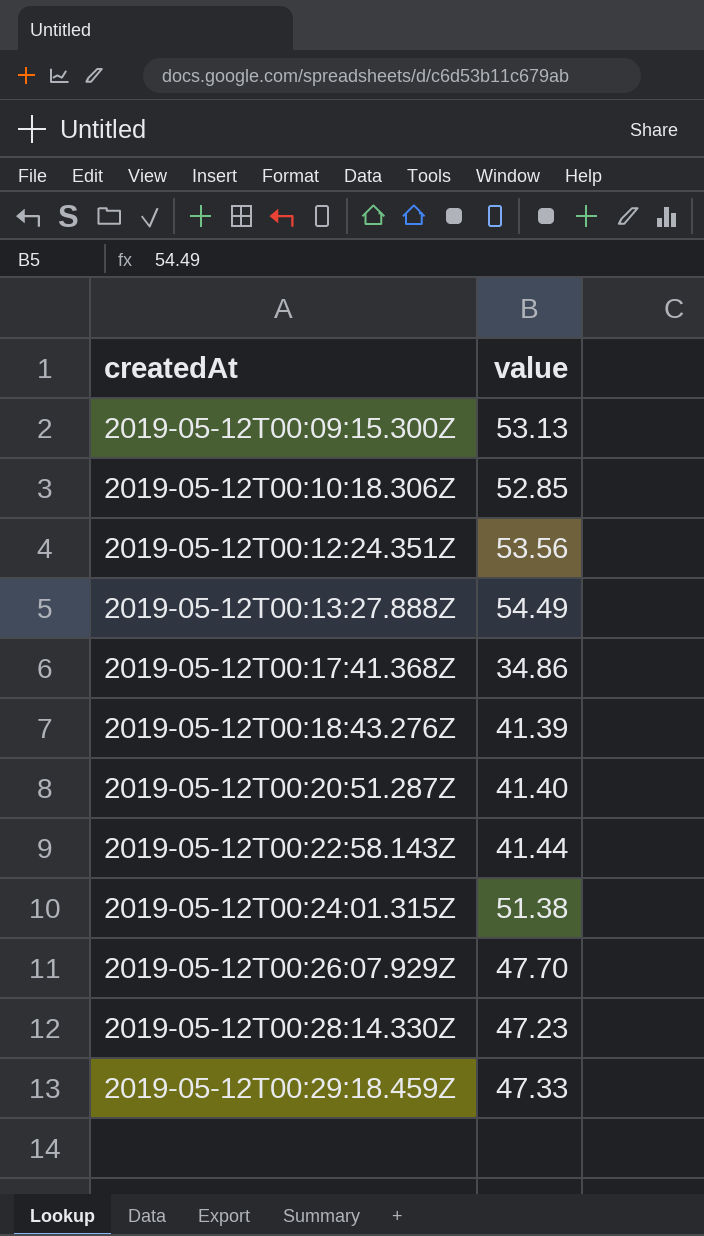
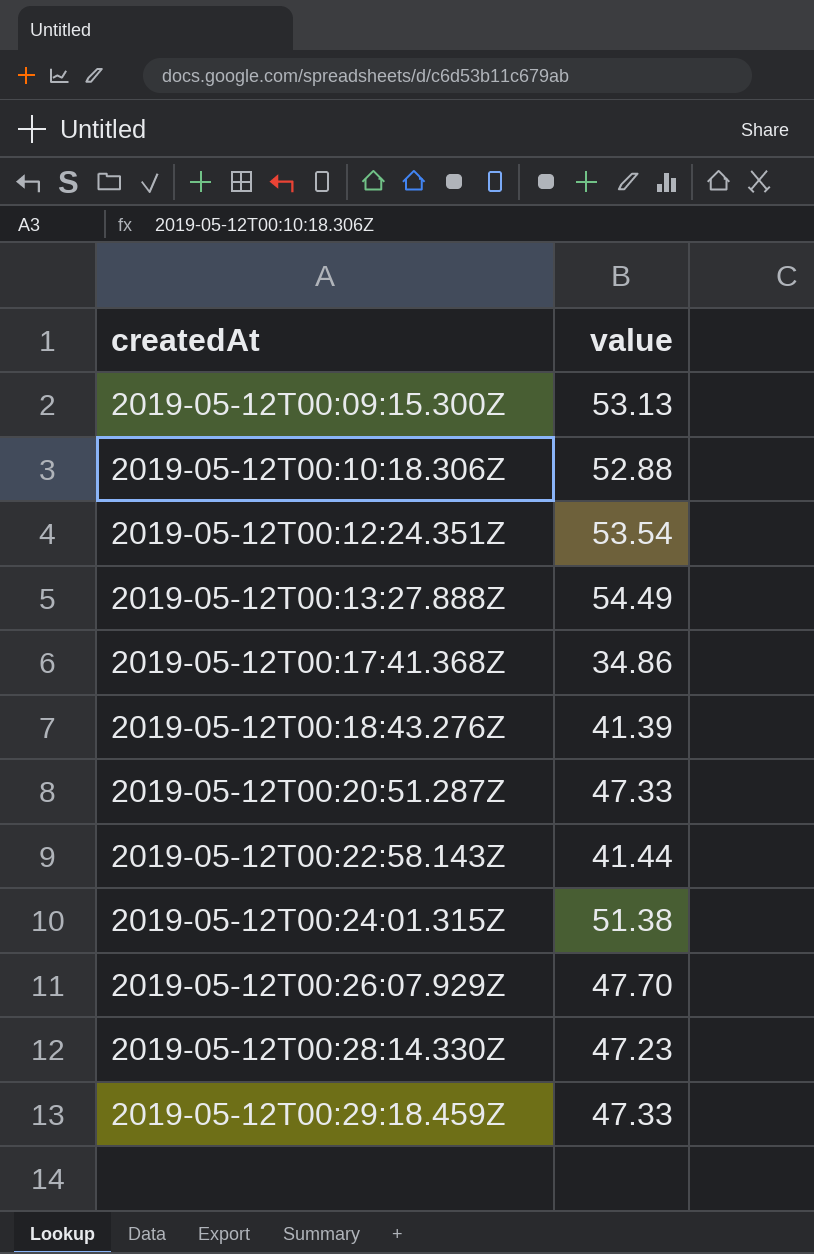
2019-05-12T00:10:18.306Z | value: 52.85 -> 52.88
2019-05-12T00:12:24.351Z | value: 53.56 -> 53.54
2019-05-12T00:20:51.287Z | value: 41.40 -> 47.33

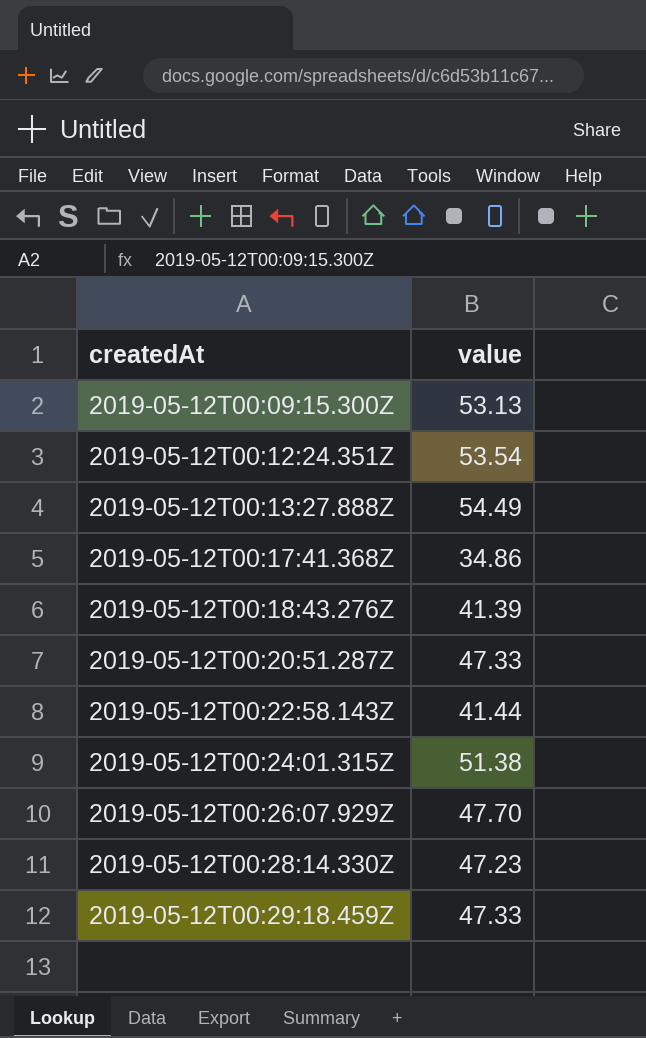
row 2019-05-12T00:10:18.306Z: 52.88 -> none

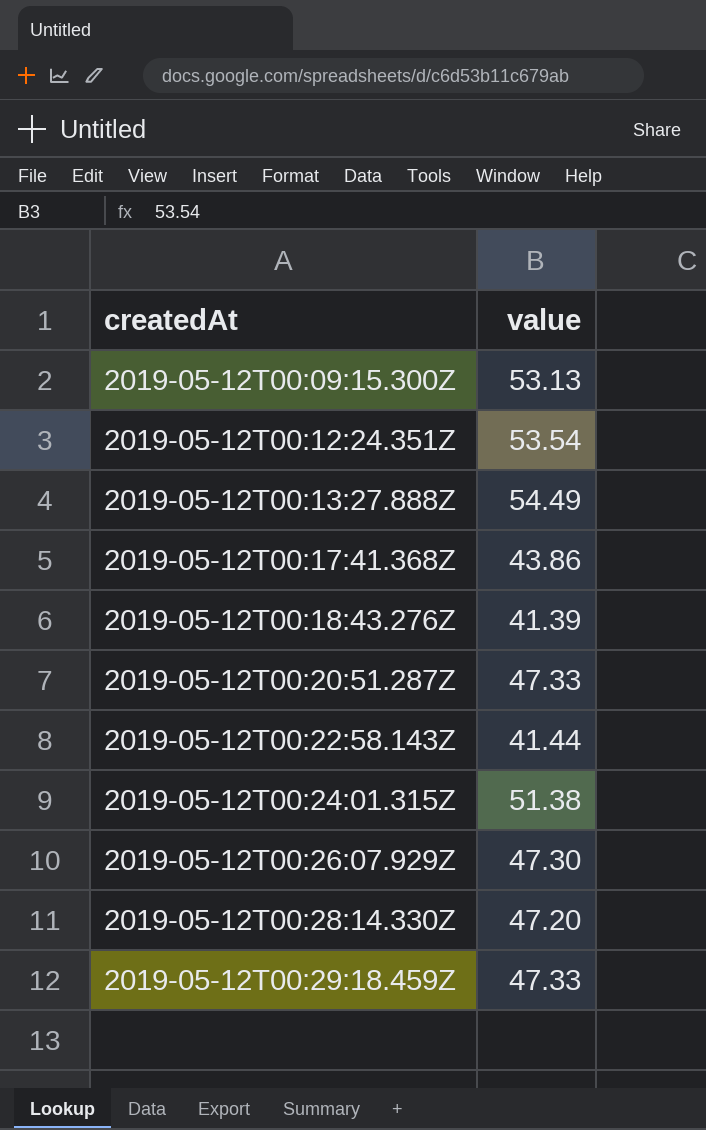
2019-05-12T00:17:41.368Z | value: 34.86 -> 43.86
2019-05-12T00:26:07.929Z | value: 47.70 -> 47.30
2019-05-12T00:28:14.330Z | value: 47.23 -> 47.20

